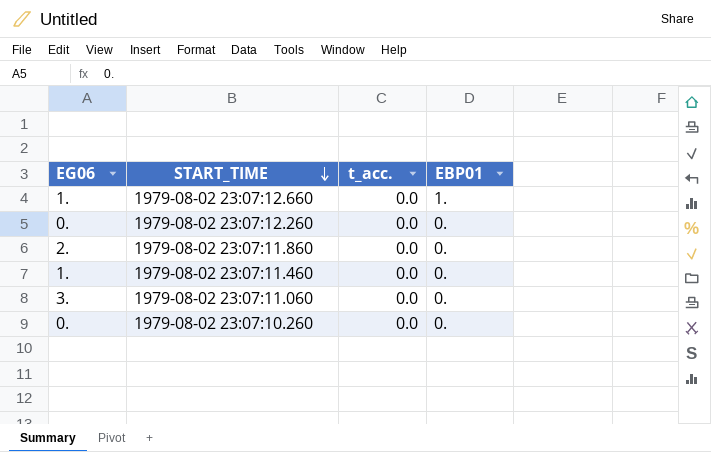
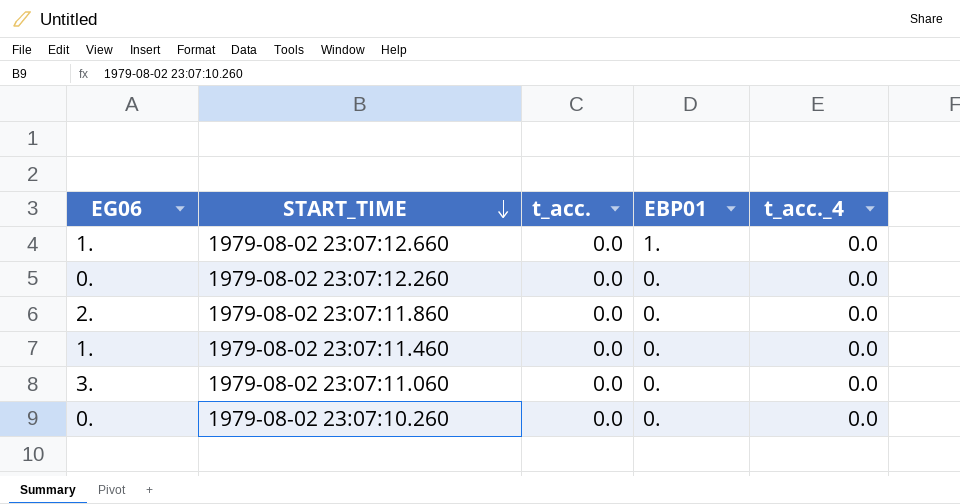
column t_acc._4 | position: none -> 5

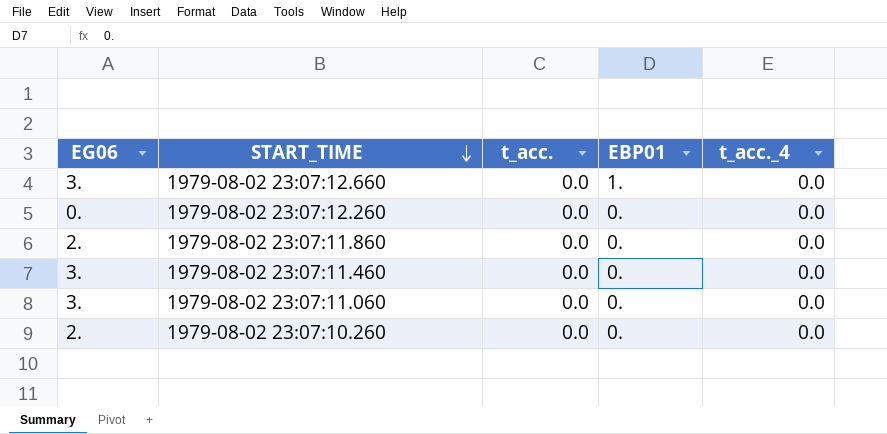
1979-08-02 23:07:12.660 | EG06: 1. -> 3.
1979-08-02 23:07:11.460 | EG06: 1. -> 3.
1979-08-02 23:07:10.260 | EG06: 0. -> 2.

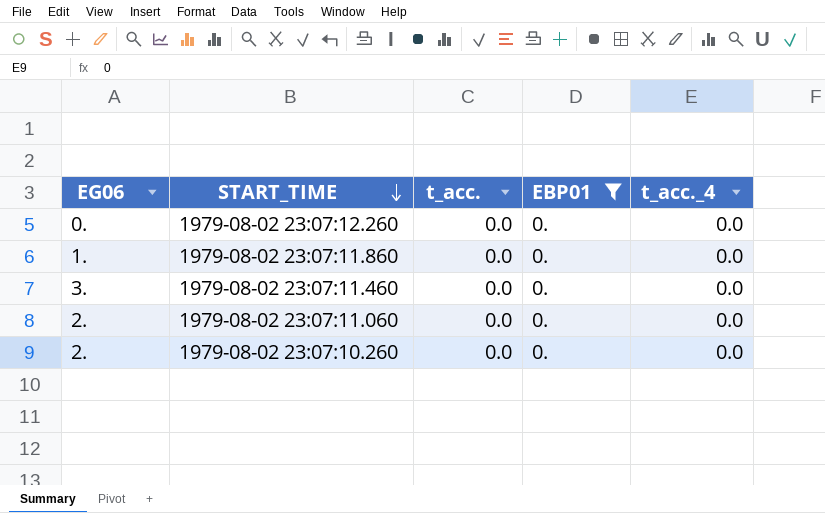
filter: none -> EBP01 = 0.
1979-08-02 23:07:11.860 | EG06: 2. -> 1.
1979-08-02 23:07:11.060 | EG06: 3. -> 2.

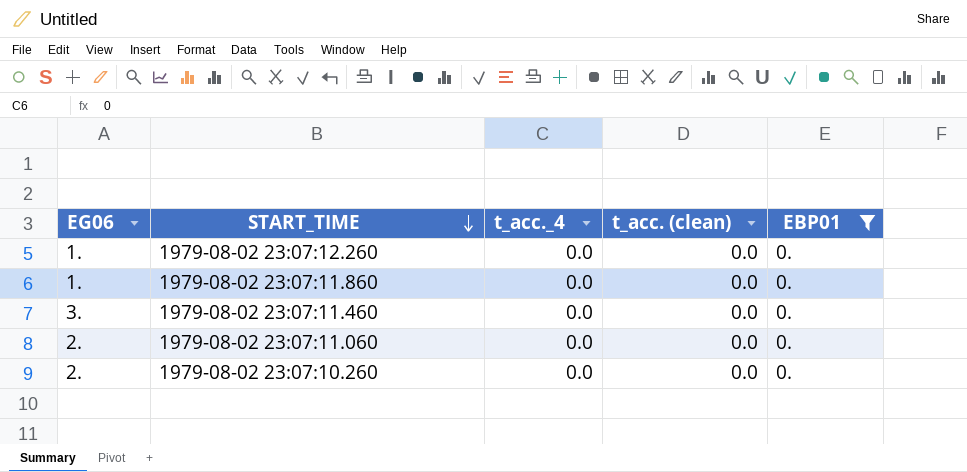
column t_acc._4 | position: 5 -> 3
column name: t_acc. -> t_acc. (clean)
1979-08-02 23:07:12.260 | EG06: 0. -> 1.

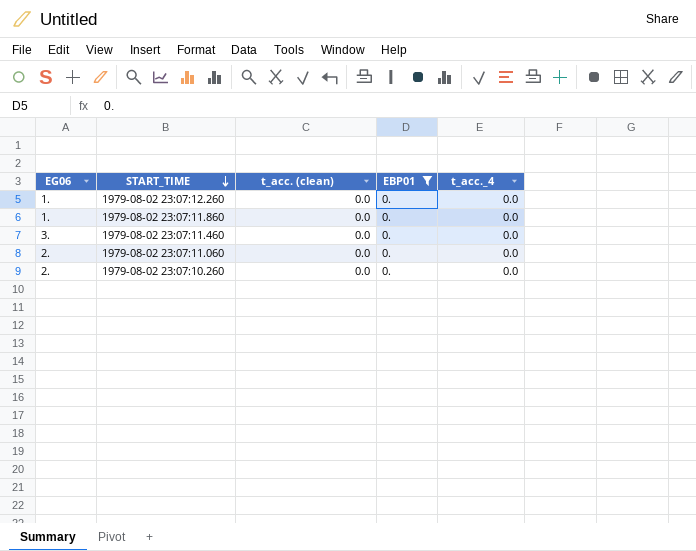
column t_acc._4 | position: 3 -> 5

